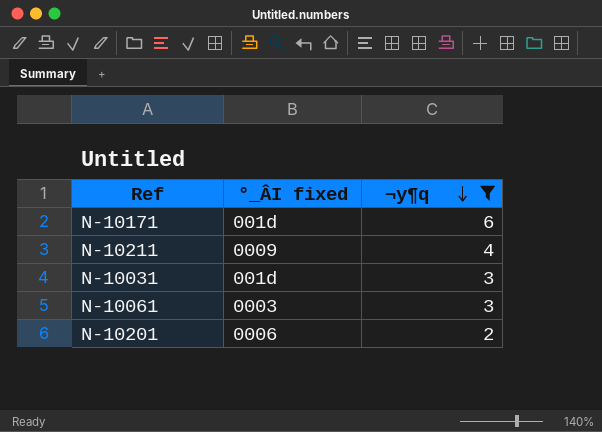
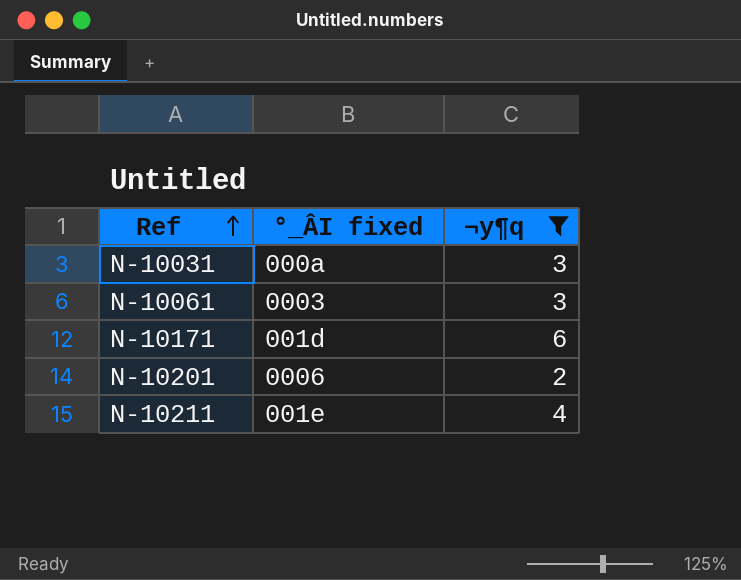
row order: ¬y¶q descending -> Ref ascending
N-10031 | °_ÂI fixed: 001d -> 000a
N-10211 | °_ÂI fixed: 0009 -> 001e

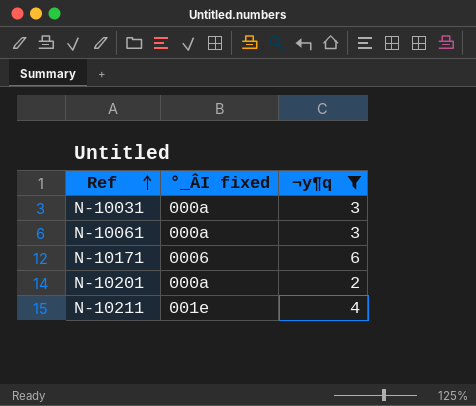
N-10061 | °_ÂI fixed: 0003 -> 000a
N-10171 | °_ÂI fixed: 001d -> 0006
N-10201 | °_ÂI fixed: 0006 -> 000a

